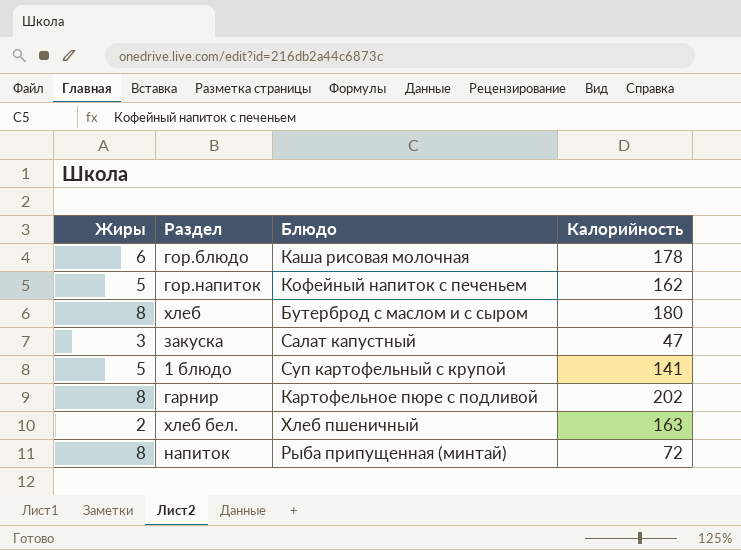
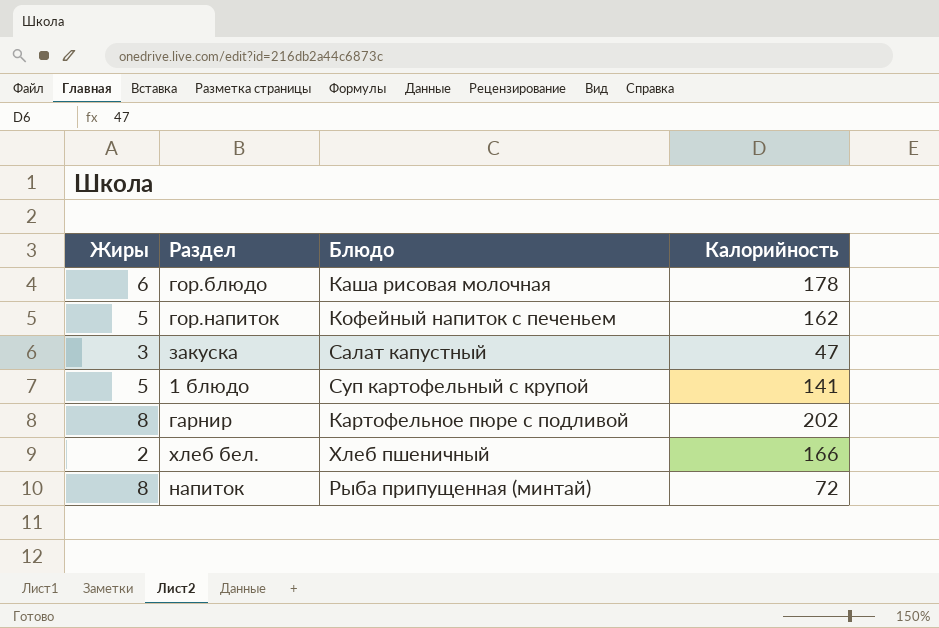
row хлеб: 8 | Бутерброд с маслом и с сыром | 180 -> none
хлеб бел. | Калорийность: 163 -> 166

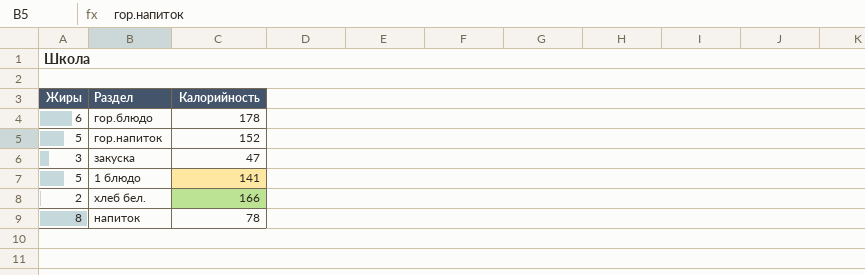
column Блюдо | position: 3 -> none
row гарнир: 8 | Картофельное пюре с подливой | 202 -> none
гор.напиток | Калорийность: 162 -> 152
напиток | Калорийность: 72 -> 78

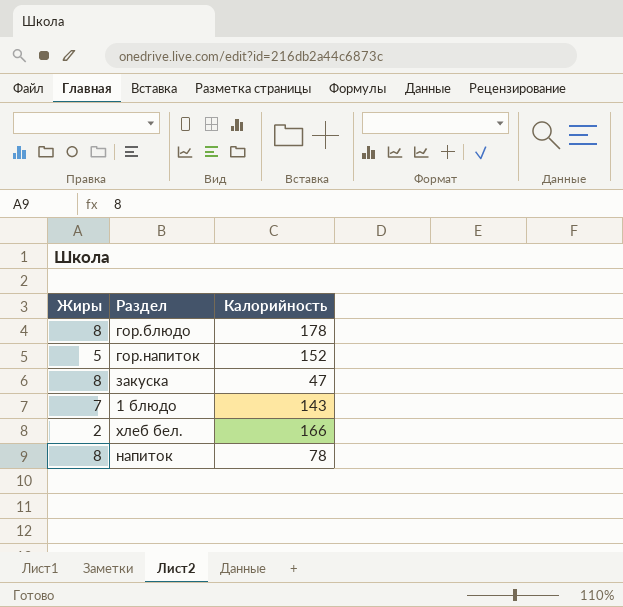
гор.блюдо | Жиры: 6 -> 8
закуска | Жиры: 3 -> 8
1 блюдо | Жиры: 5 -> 7
1 блюдо | Калорийность: 141 -> 143

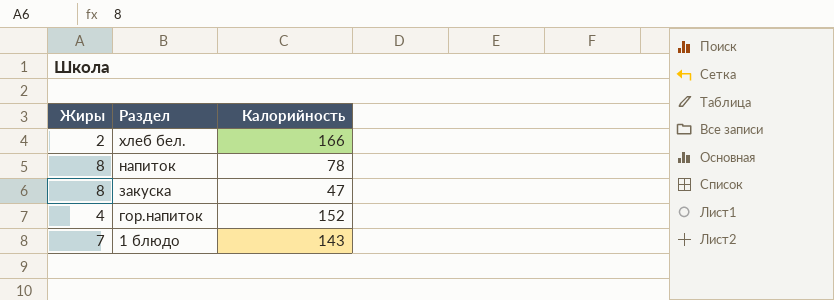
row order: none -> Раздел descending
row гор.блюдо: 8 | 178 -> none
гор.напиток | Жиры: 5 -> 4

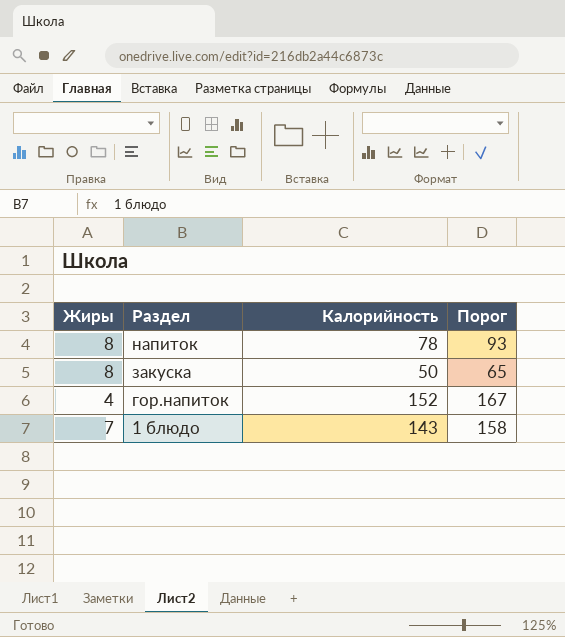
column Порог | formula: none -> [Калорийность] + 15
row хлеб бел.: 2 | 166 -> none
закуска | Калорийность: 47 -> 50

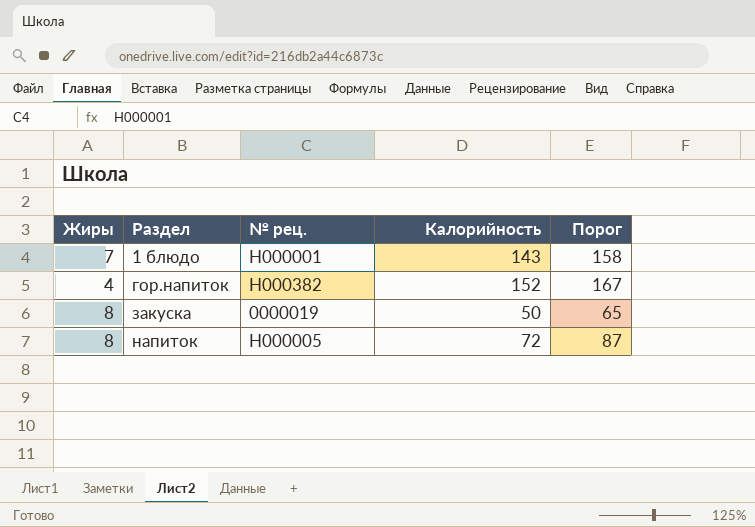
row order: Раздел descending -> Раздел ascending
column № рец. | position: none -> 3
напиток | Калорийность: 78 -> 72
напиток | Порог: 93 -> 87

